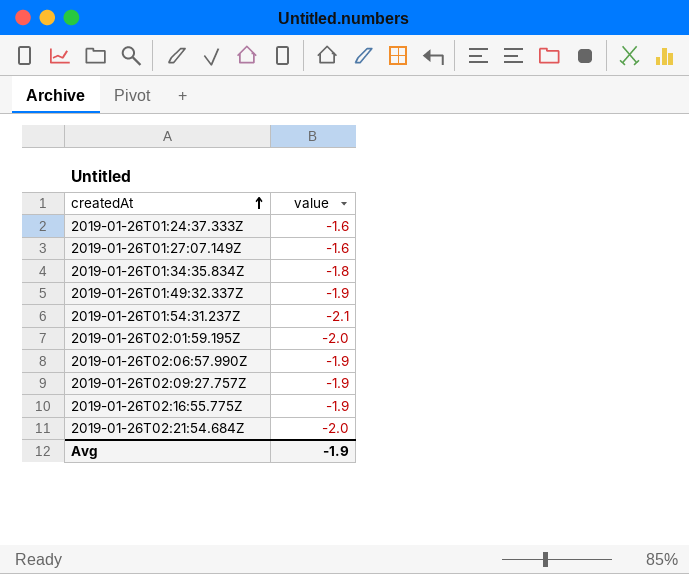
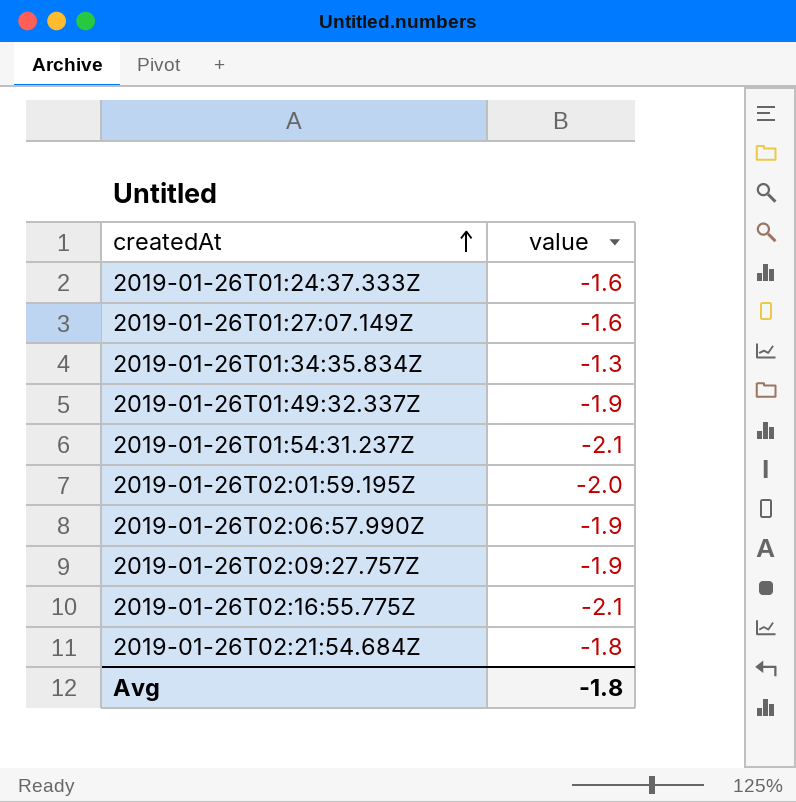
2019-01-26T01:34:35.834Z | value: -1.8 -> -1.3
2019-01-26T02:16:55.775Z | value: -1.9 -> -2.1
2019-01-26T02:21:54.684Z | value: -2.0 -> -1.8
Avg | value: -1.9 -> -1.8

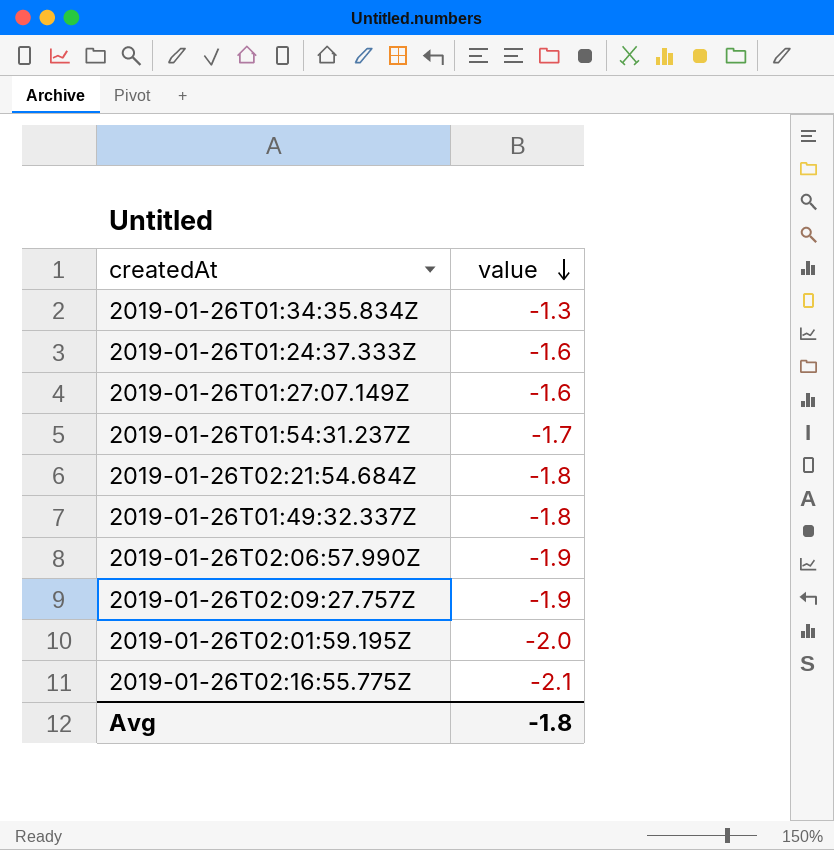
row order: createdAt ascending -> value descending
2019-01-26T01:54:31.237Z | value: -2.1 -> -1.7
2019-01-26T01:49:32.337Z | value: -1.9 -> -1.8

